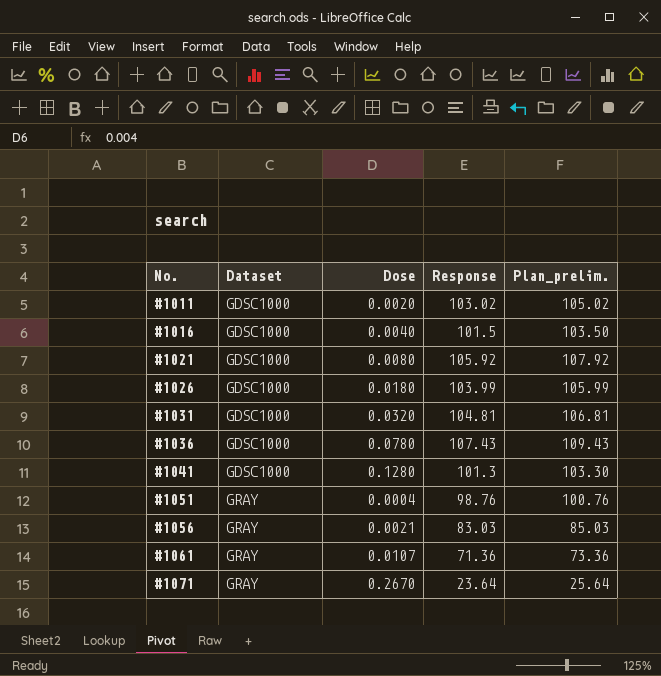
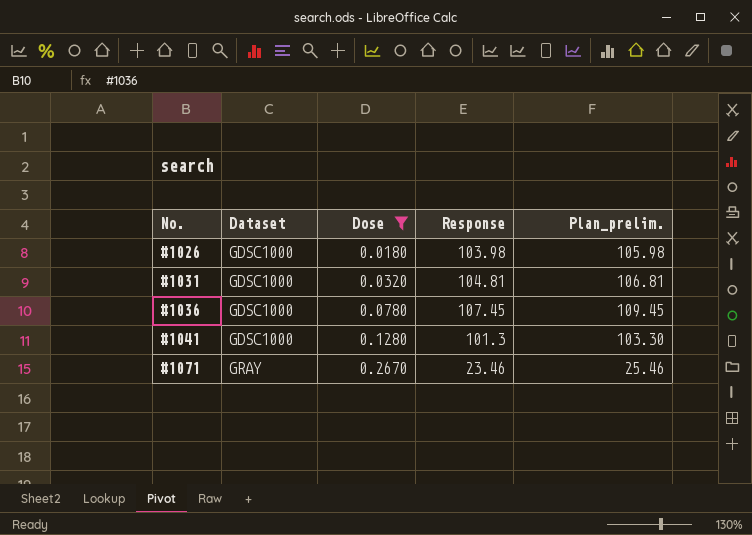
filter: none -> Dose >= 0.0180
#1026 | Response: 103.99 -> 103.98
#1026 | Plan_prelim.: 105.99 -> 105.98
#1036 | Response: 107.43 -> 107.45
#1036 | Plan_prelim.: 109.43 -> 109.45
#1071 | Response: 23.64 -> 23.46
#1071 | Plan_prelim.: 25.64 -> 25.46

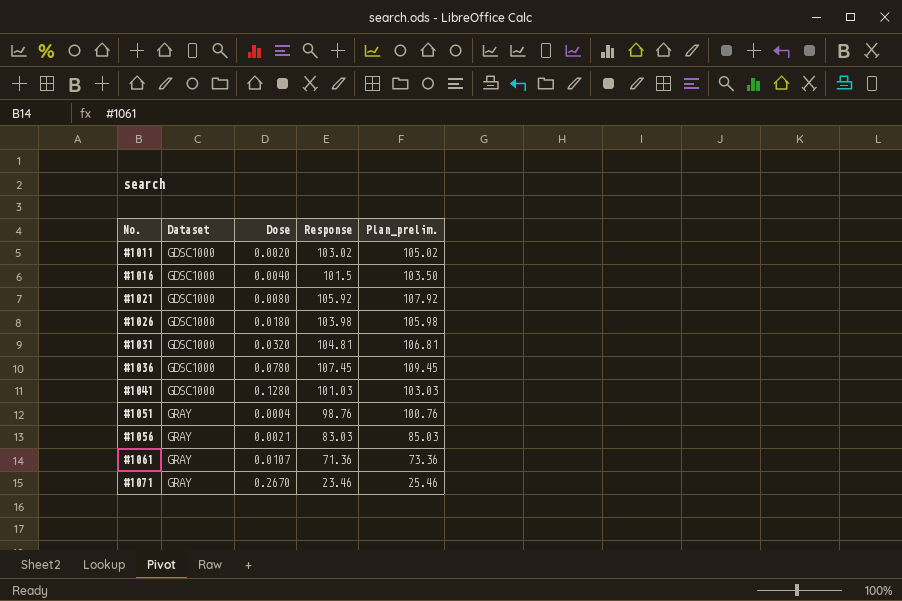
filter: Dose >= 0.0180 -> none
#1041 | Response: 101.3 -> 101.03
#1041 | Plan_prelim.: 103.30 -> 103.03

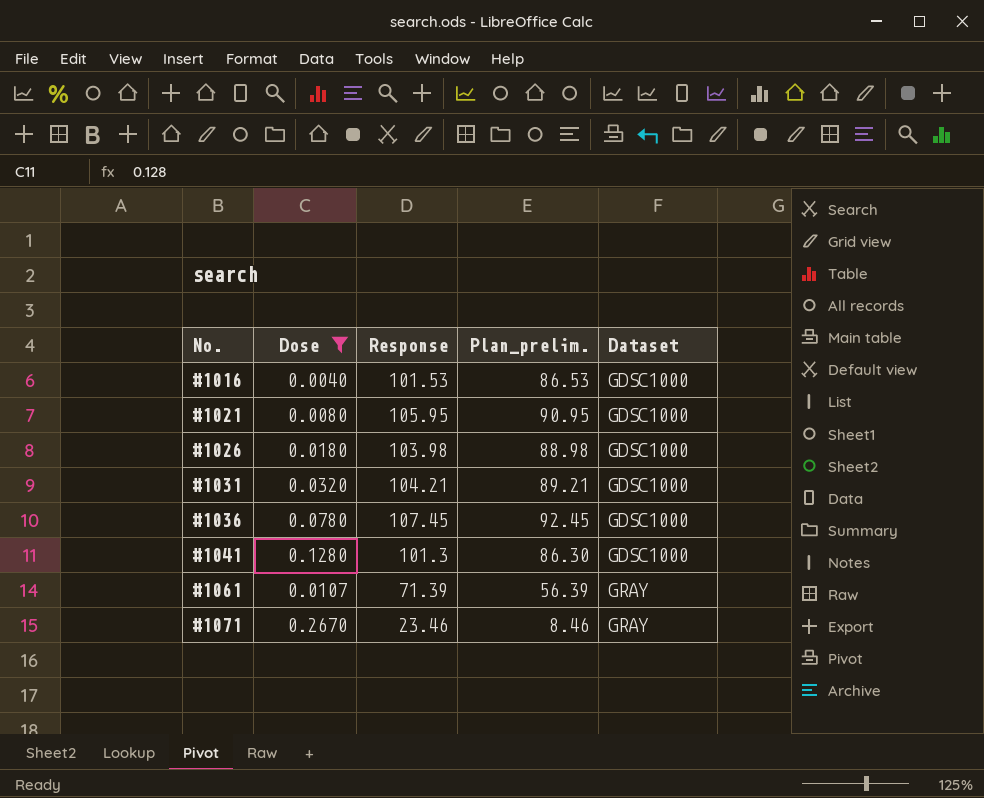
filter: none -> Dose >= 0.0040
column Plan_prelim. | formula: [Response] + 2 -> [Response] - 15
column Dataset | position: 2 -> 5
#1016 | Response: 101.5 -> 101.53
#1021 | Response: 105.92 -> 105.95
#1031 | Response: 104.81 -> 104.21
#1041 | Response: 101.03 -> 101.3
#1061 | Response: 71.36 -> 71.39

